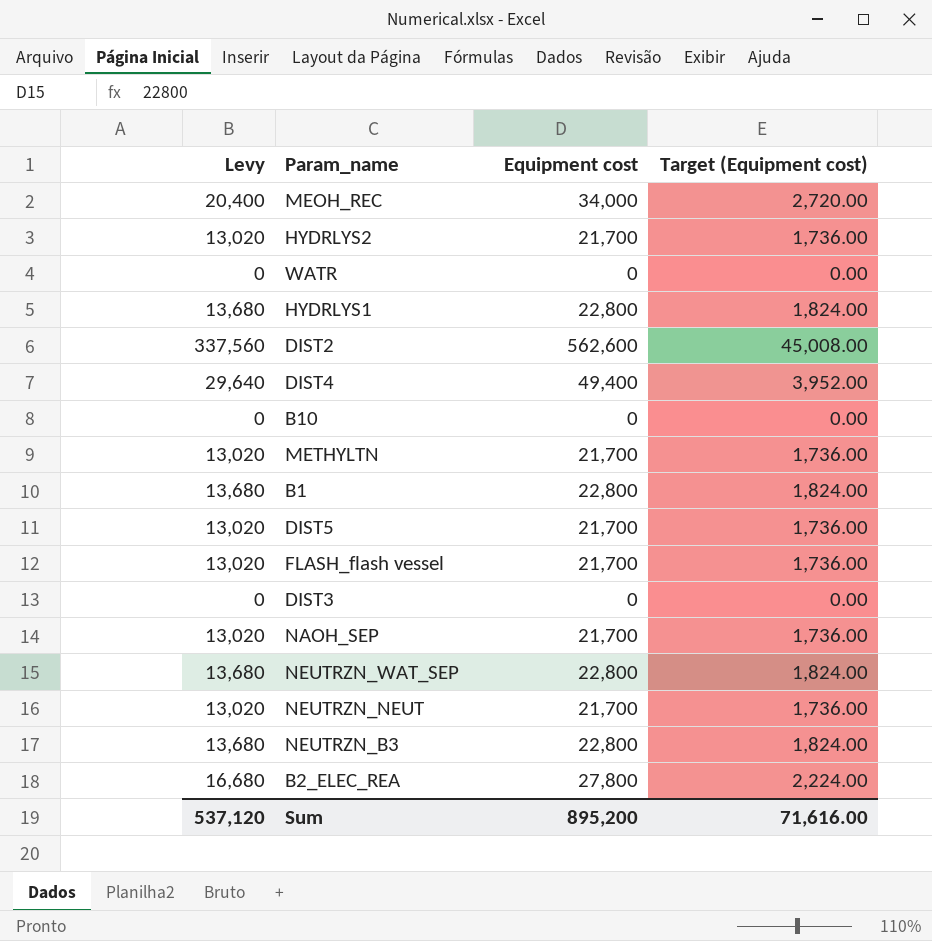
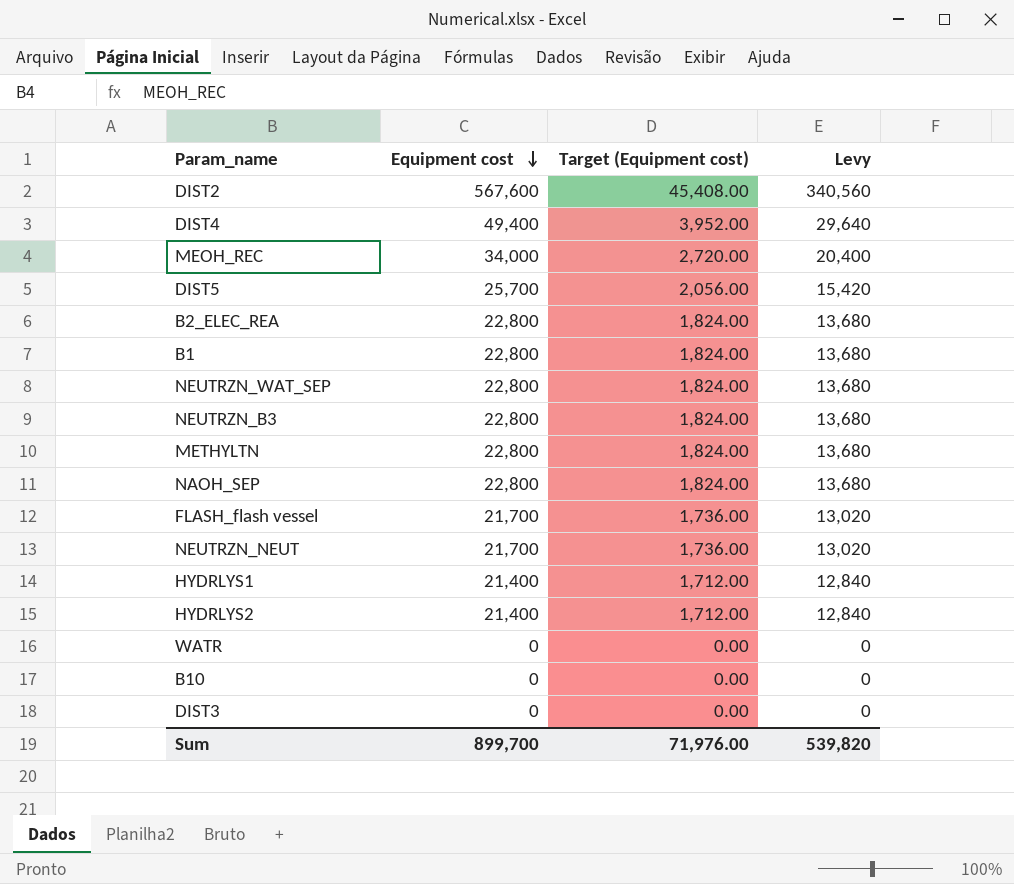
row order: none -> Equipment cost descending
column Levy | position: 1 -> 4
DIST2 | Equipment cost: 562,600 -> 567,600
DIST2 | Target (Equipment cost): 45,008.00 -> 45,408.00
DIST2 | Levy: 337,560 -> 340,560
DIST5 | Equipment cost: 21,700 -> 25,700
DIST5 | Target (Equipment cost): 1,736.00 -> 2,056.00
DIST5 | Levy: 13,020 -> 15,420
B2_ELEC_REA | Equipment cost: 27,800 -> 22,800
B2_ELEC_REA | Target (Equipment cost): 2,224.00 -> 1,824.00
B2_ELEC_REA | Levy: 16,680 -> 13,680
METHYLTN | Equipment cost: 21,700 -> 22,800
METHYLTN | Target (Equipment cost): 1,736.00 -> 1,824.00
METHYLTN | Levy: 13,020 -> 13,680
NAOH_SEP | Equipment cost: 21,700 -> 22,800
NAOH_SEP | Target (Equipment cost): 1,736.00 -> 1,824.00
NAOH_SEP | Levy: 13,020 -> 13,680
HYDRLYS1 | Equipment cost: 22,800 -> 21,400
HYDRLYS1 | Target (Equipment cost): 1,824.00 -> 1,712.00
HYDRLYS1 | Levy: 13,680 -> 12,840
HYDRLYS2 | Equipment cost: 21,700 -> 21,400
HYDRLYS2 | Target (Equipment cost): 1,736.00 -> 1,712.00
HYDRLYS2 | Levy: 13,020 -> 12,840
Sum | Equipment cost: 895,200 -> 899,700
Sum | Target (Equipment cost): 71,616.00 -> 71,976.00
Sum | Levy: 537,120 -> 539,820

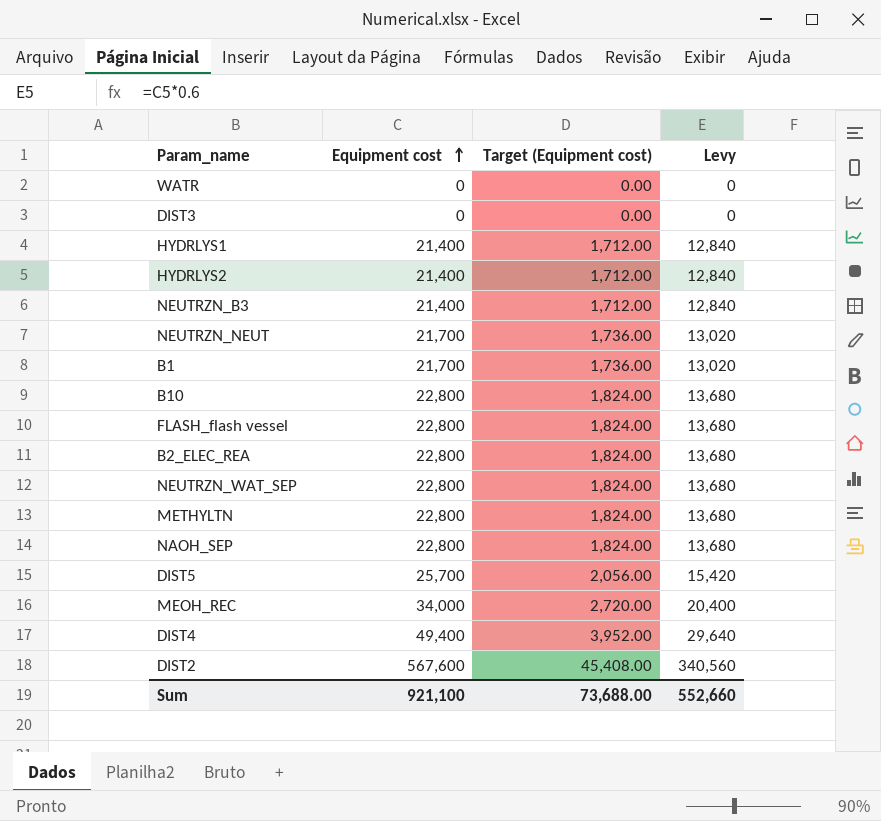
row order: Equipment cost descending -> Equipment cost ascending
NEUTRZN_B3 | Equipment cost: 22,800 -> 21,400
NEUTRZN_B3 | Target (Equipment cost): 1,824.00 -> 1,712.00
NEUTRZN_B3 | Levy: 13,680 -> 12,840
B1 | Equipment cost: 22,800 -> 21,700
B1 | Target (Equipment cost): 1,824.00 -> 1,736.00
B1 | Levy: 13,680 -> 13,020
B10 | Equipment cost: 0 -> 22,800
B10 | Target (Equipment cost): 0.00 -> 1,824.00
B10 | Levy: 0 -> 13,680
FLASH_flash vessel | Equipment cost: 21,700 -> 22,800
FLASH_flash vessel | Target (Equipment cost): 1,736.00 -> 1,824.00
FLASH_flash vessel | Levy: 13,020 -> 13,680
Sum | Equipment cost: 899,700 -> 921,100
Sum | Target (Equipment cost): 71,976.00 -> 73,688.00
Sum | Levy: 539,820 -> 552,660

